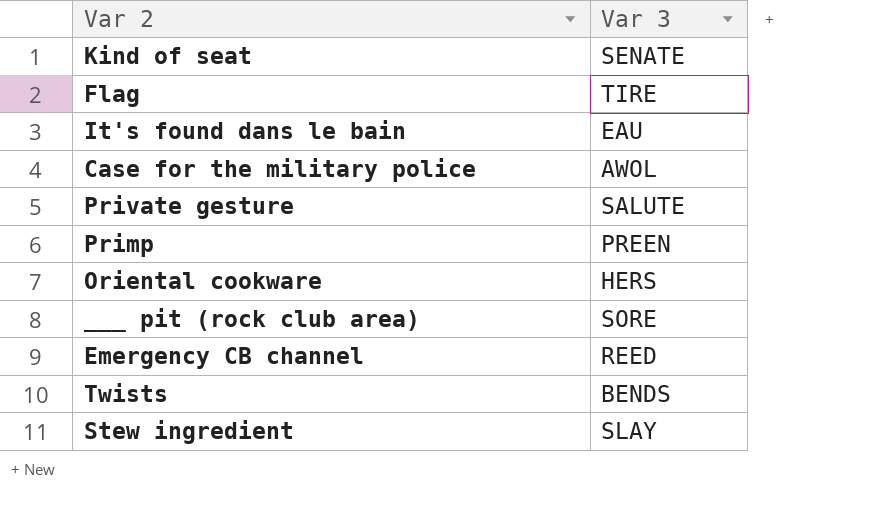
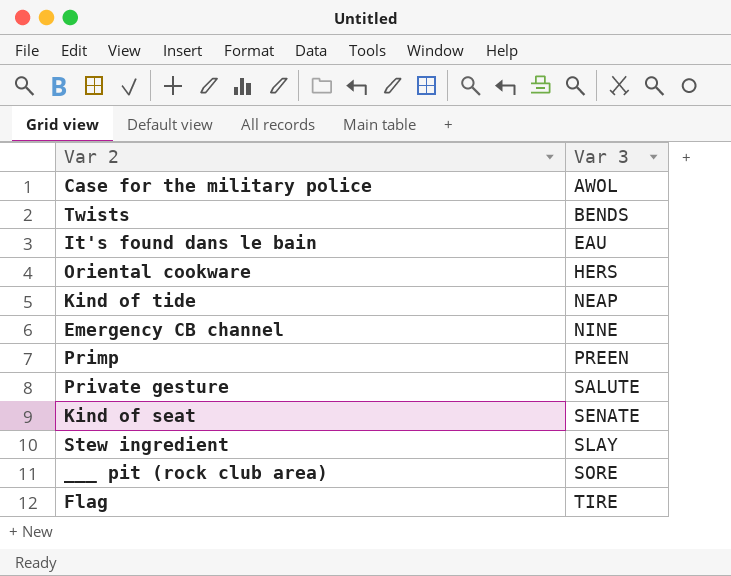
row order: none -> Var 3 ascending
row Kind of tide: none -> NEAP
Emergency CB channel | Var 3: REED -> NINE

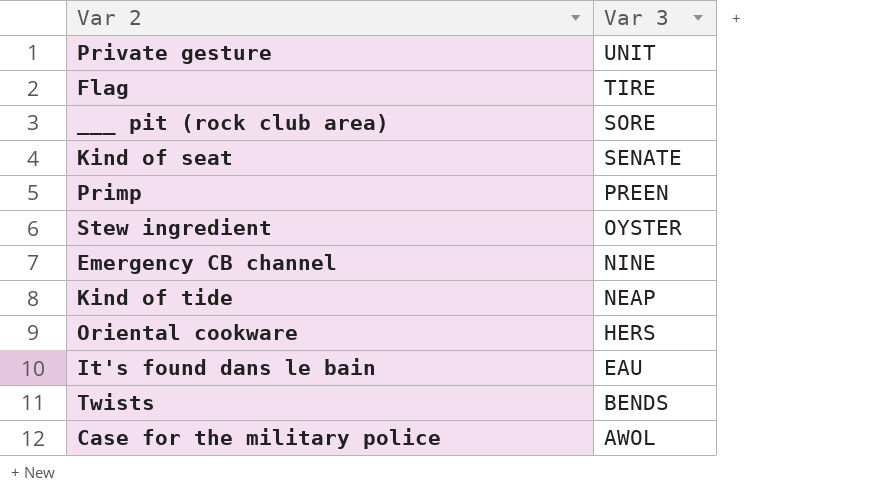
row order: Var 3 ascending -> Var 3 descending
Private gesture | Var 3: SALUTE -> UNIT
Stew ingredient | Var 3: SLAY -> OYSTER

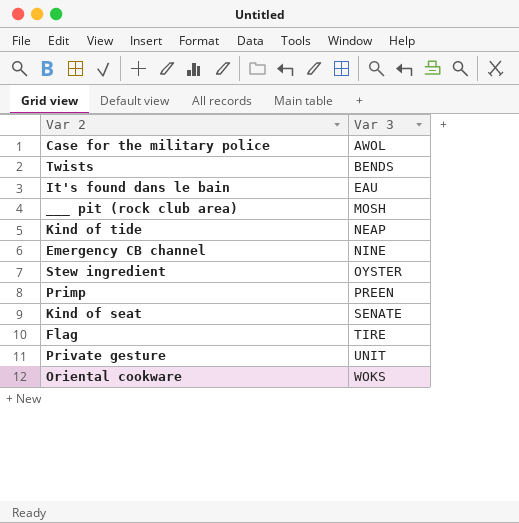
row order: Var 3 descending -> Var 3 ascending
___ pit (rock club area) | Var 3: SORE -> MOSH
Oriental cookware | Var 3: HERS -> WOKS

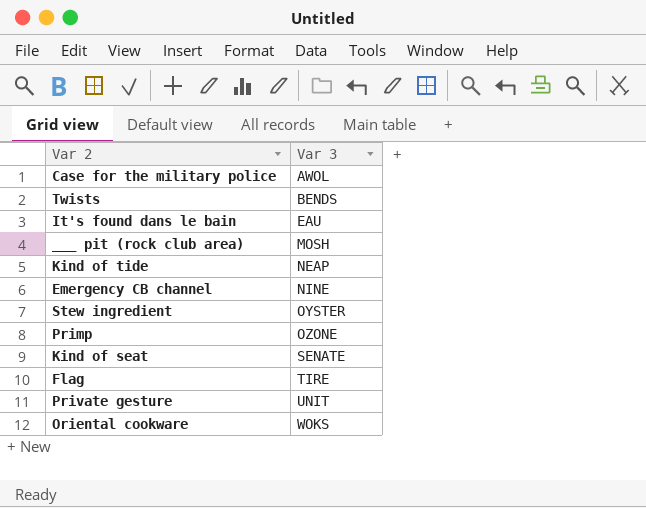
Primp | Var 3: PREEN -> OZONE

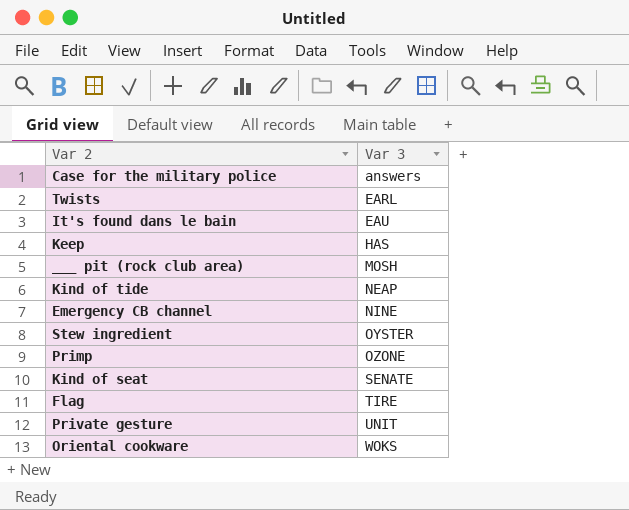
Case for the military police | Var 3: AWOL -> answers
Twists | Var 3: BENDS -> EARL
row Keep: none -> HAS

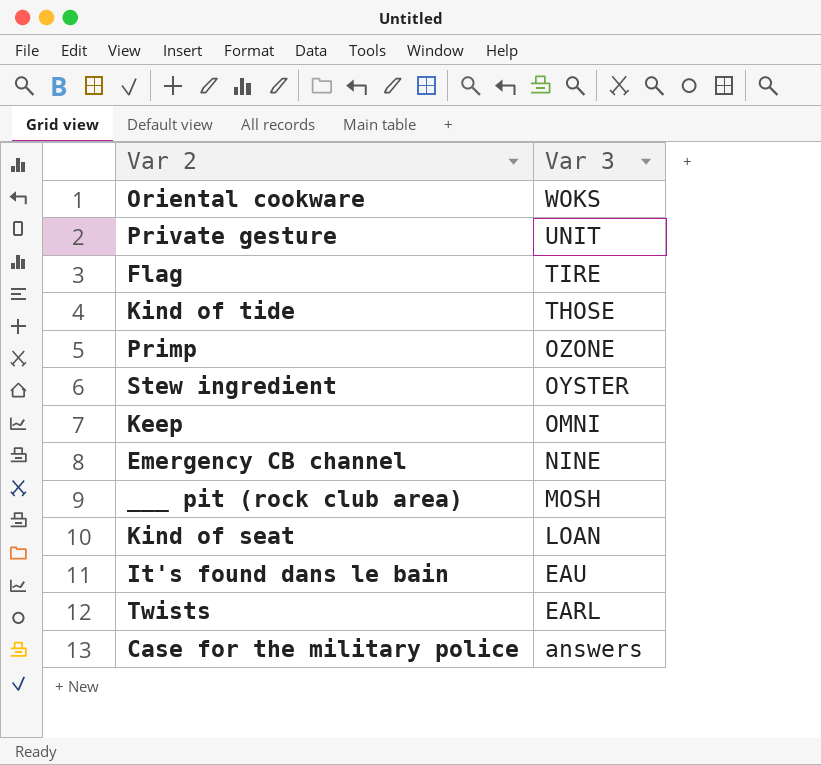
row order: Var 3 ascending -> Var 3 descending
Kind of tide | Var 3: NEAP -> THOSE
Keep | Var 3: HAS -> OMNI
Kind of seat | Var 3: SENATE -> LOAN

